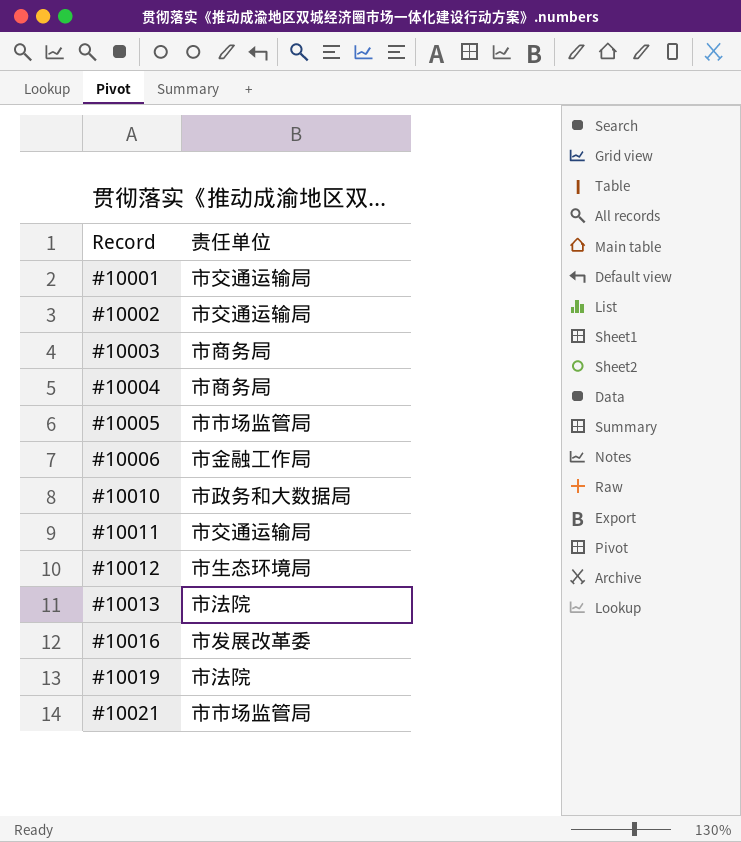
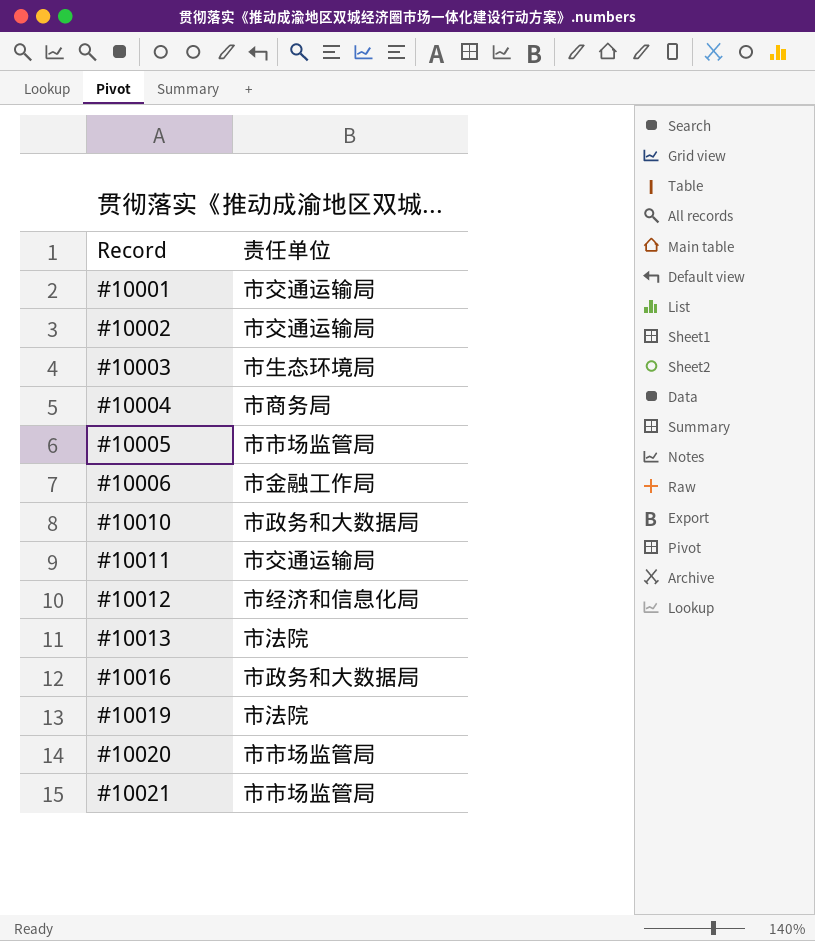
#10003 | 责任单位: 市商务局 -> 市生态环境局
#10012 | 责任单位: 市生态环境局 -> 市经济和信息化局
#10016 | 责任单位: 市发展改革委 -> 市政务和大数据局
row #10020: none -> 市市场监管局

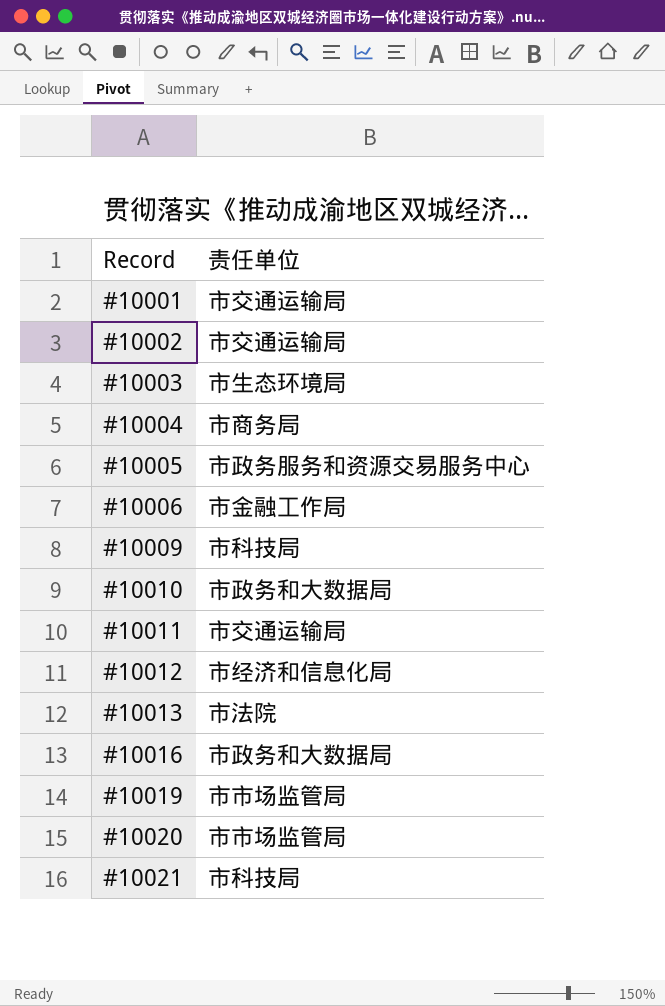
#10005 | 责任单位: 市市场监管局 -> 市政务服务和资源交易服务中心
row #10009: none -> 市科技局
#10019 | 责任单位: 市法院 -> 市市场监管局
#10021 | 责任单位: 市市场监管局 -> 市科技局

